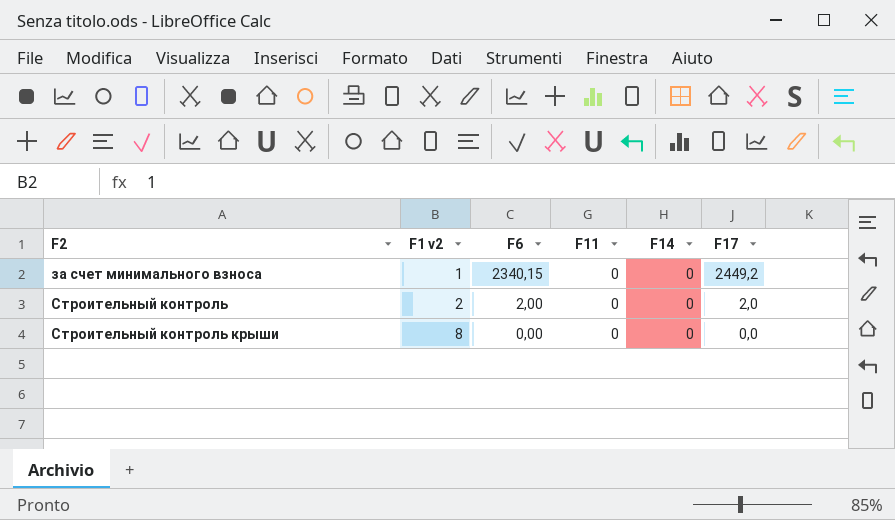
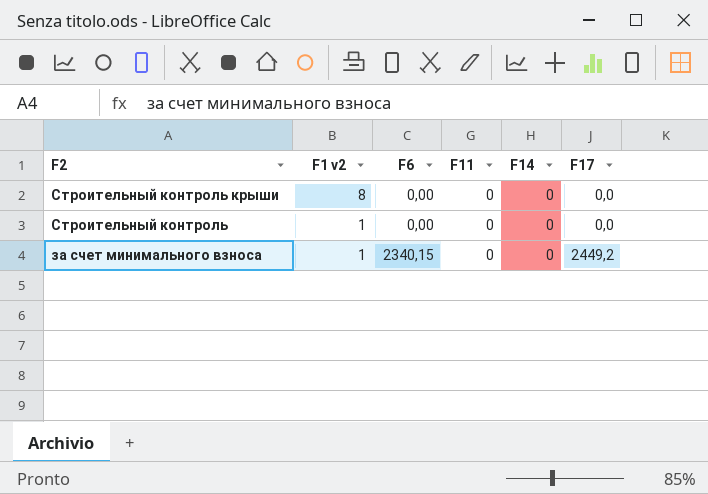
row order: F2 ascending -> F2 descending
Строительный контроль | F1 v2: 2 -> 1
Строительный контроль | F6: 2,00 -> 0,00
Строительный контроль | F17: 2,0 -> 0,0

